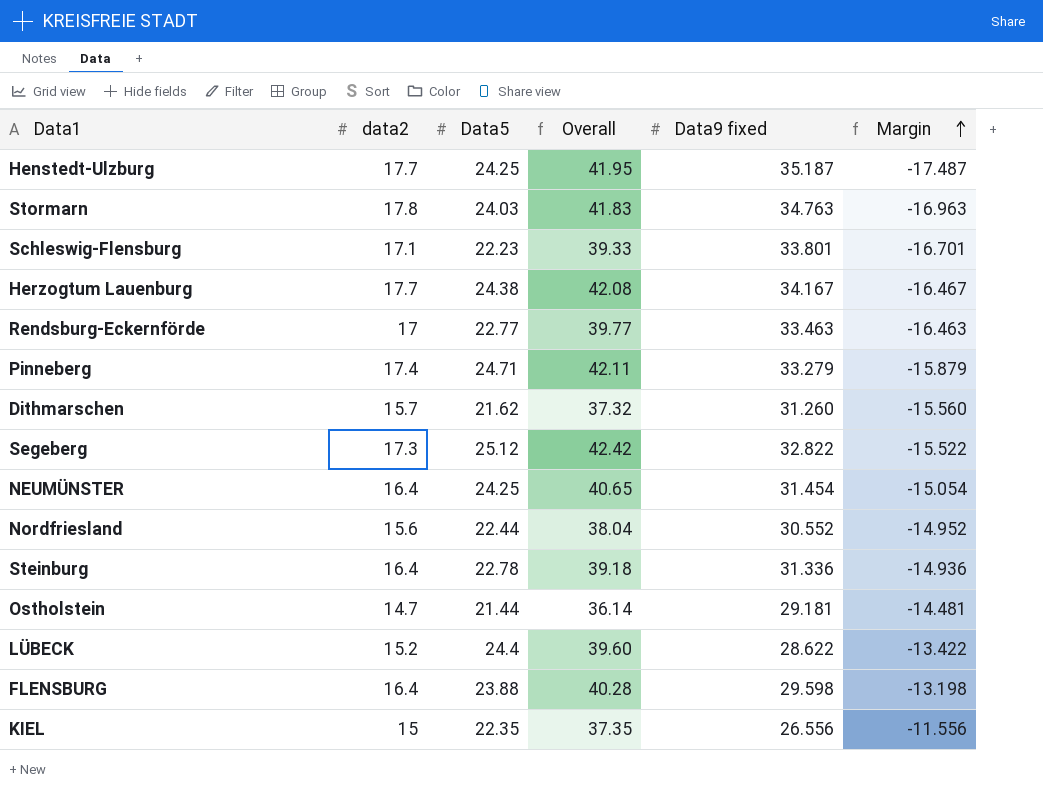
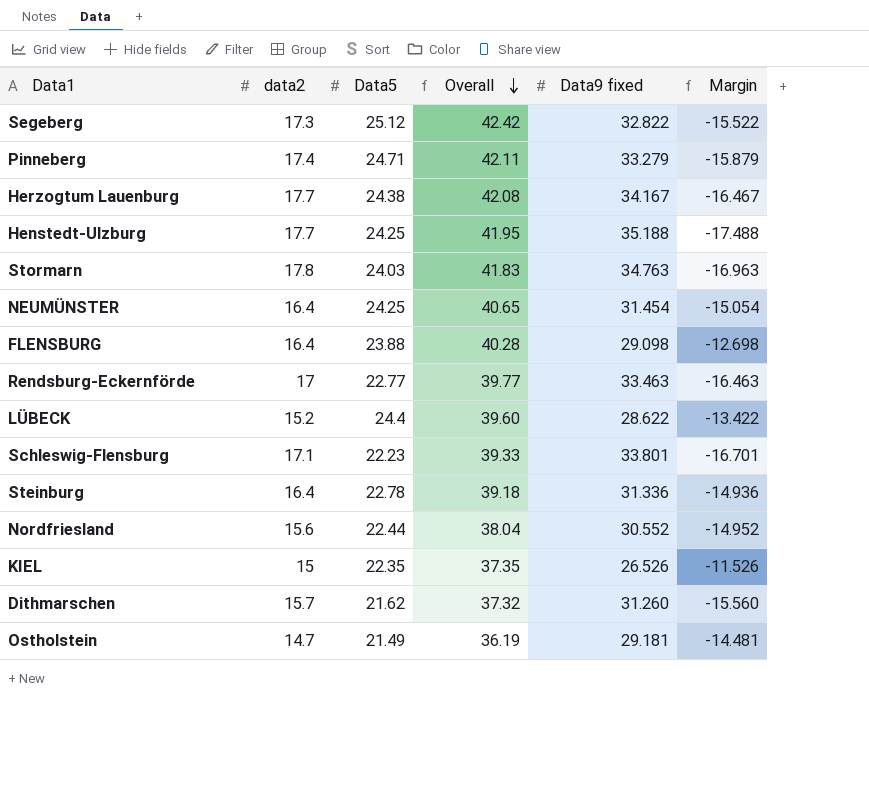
row order: Margin ascending -> Overall descending
Henstedt-Ulzburg | Data9 fixed: 35.187 -> 35.188
Henstedt-Ulzburg | Margin: -17.487 -> -17.488
FLENSBURG | Data9 fixed: 29.598 -> 29.098
FLENSBURG | Margin: -13.198 -> -12.698
KIEL | Data9 fixed: 26.556 -> 26.526
KIEL | Margin: -11.556 -> -11.526
Ostholstein | Data5: 21.44 -> 21.49
Ostholstein | Overall: 36.14 -> 36.19

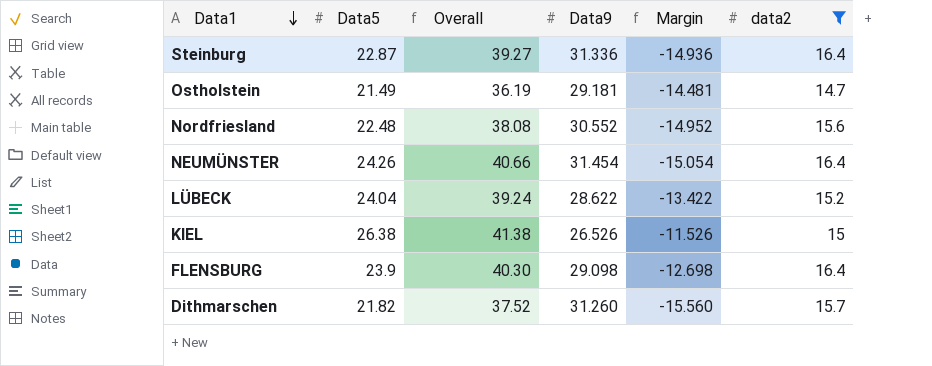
filter: none -> data2 <= 16.4
row order: Overall descending -> Data1 descending
column name: Data9 fixed -> Data9
column data2 | position: 2 -> 6
Steinburg | Data5: 22.78 -> 22.87
Steinburg | Overall: 39.18 -> 39.27
Nordfriesland | Data5: 22.44 -> 22.48
Nordfriesland | Overall: 38.04 -> 38.08
NEUMÜNSTER | Data5: 24.25 -> 24.26
NEUMÜNSTER | Overall: 40.65 -> 40.66
LÜBECK | Data5: 24.4 -> 24.04
LÜBECK | Overall: 39.60 -> 39.24
KIEL | Data5: 22.35 -> 26.38
KIEL | Overall: 37.35 -> 41.38
FLENSBURG | Data5: 23.88 -> 23.9
FLENSBURG | Overall: 40.28 -> 40.30
Dithmarschen | Data5: 21.62 -> 21.82
Dithmarschen | Overall: 37.32 -> 37.52

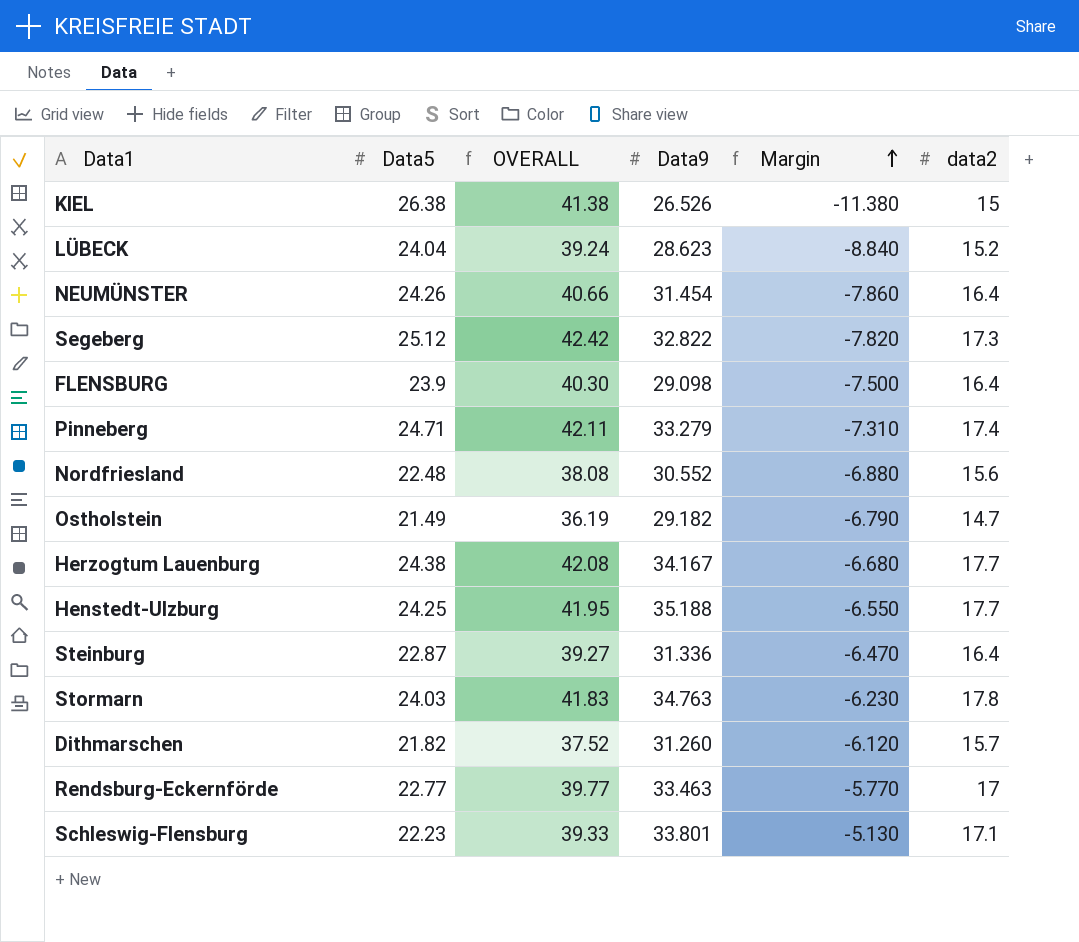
filter: data2 <= 16.4 -> none
row order: Data1 descending -> Margin ascending
column name: Overall -> OVERALL
column Margin | formula: [data2] - [Data9] -> [data2] - [Data5]
LÜBECK | Data9: 28.622 -> 28.623
Ostholstein | Data9: 29.181 -> 29.182

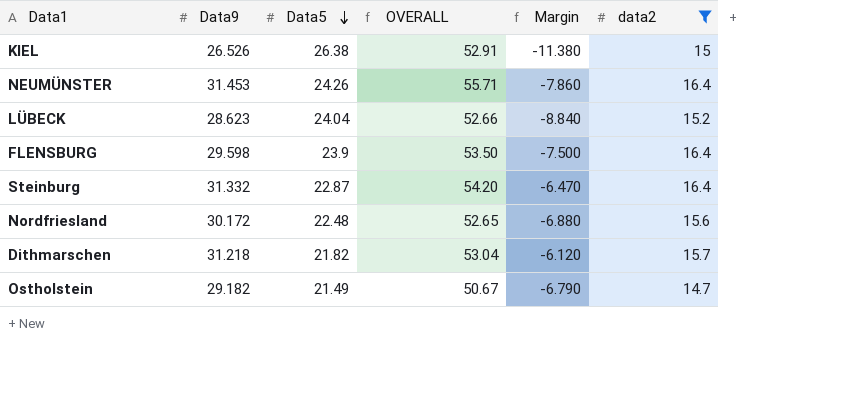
filter: none -> data2 <= 16.4
row order: Margin ascending -> Data5 descending
column Data9 | position: 4 -> 2
column OVERALL | formula: [Data5] + [data2] -> [Data9] + [Data5]
NEUMÜNSTER | Data9: 31.454 -> 31.453
FLENSBURG | Data9: 29.098 -> 29.598
Steinburg | Data9: 31.336 -> 31.332
Nordfriesland | Data9: 30.552 -> 30.172
Dithmarschen | Data9: 31.260 -> 31.218

